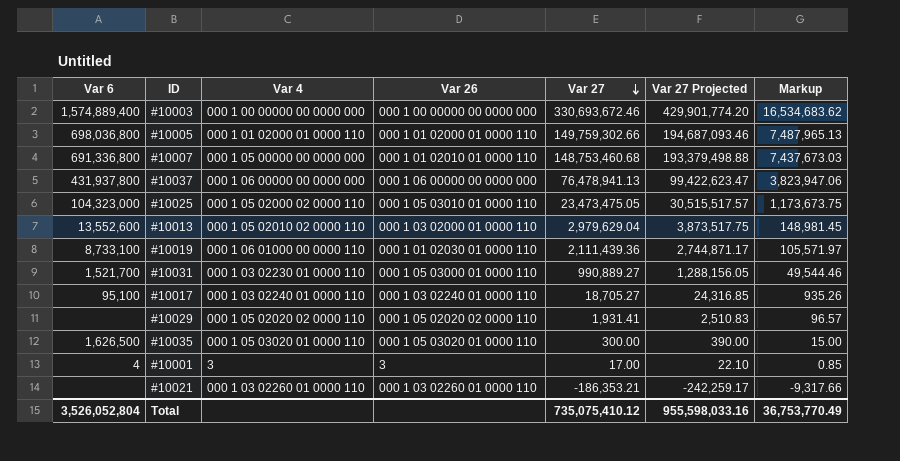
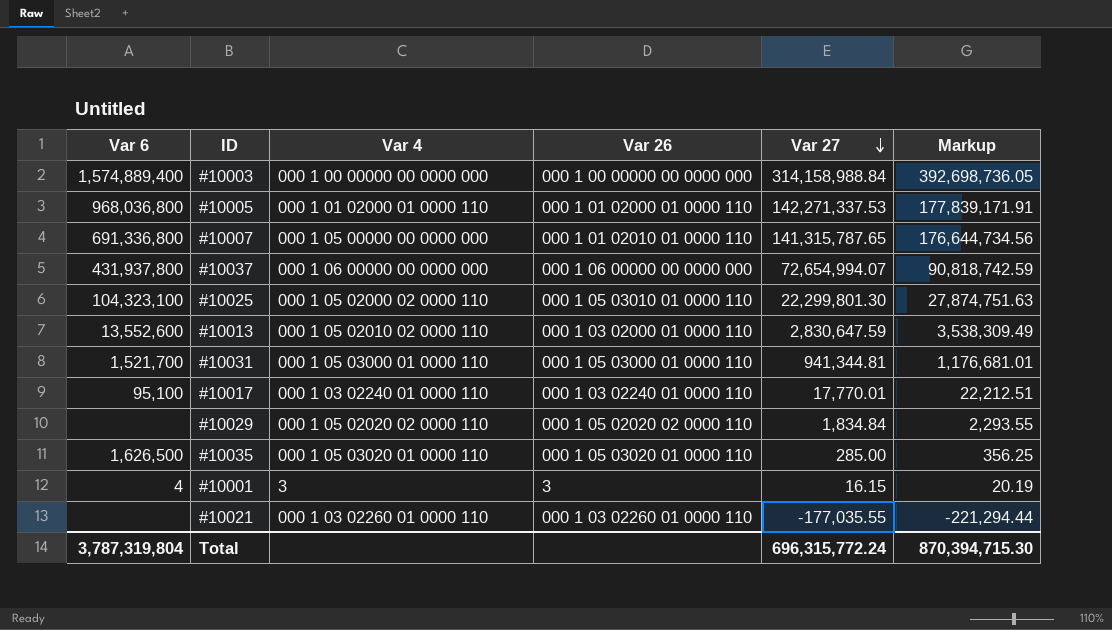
column Var 27 Projected | formula: [Var 27] * 1.3 -> none
column Markup | formula: [Var 27] * 0.05 -> [Var 27] * 1.25
row #10019: 8,733,100 | 000 1 06 01000 00 0000 110 | 000 1 01 02030 01 0000 110 | 2,111,439.36 | 2,744,871.17 | 105,571.97 -> none
#10003 | Var 27: 330,693,672.46 -> 314,158,988.84
#10005 | Var 6: 698,036,800 -> 968,036,800
#10005 | Var 27: 149,759,302.66 -> 142,271,337.53
#10007 | Var 27: 148,753,460.68 -> 141,315,787.65
#10037 | Var 27: 76,478,941.13 -> 72,654,994.07
#10025 | Var 6: 104,323,000 -> 104,323,100
#10025 | Var 27: 23,473,475.05 -> 22,299,801.30
#10013 | Var 27: 2,979,629.04 -> 2,830,647.59
#10031 | Var 4: 000 1 03 02230 01 0000 110 -> 000 1 05 03000 01 0000 110
#10031 | Var 27: 990,889.27 -> 941,344.81
#10017 | Var 27: 18,705.27 -> 17,770.01
#10029 | Var 27: 1,931.41 -> 1,834.84
#10035 | Var 27: 300.00 -> 285.00
#10001 | Var 27: 17.00 -> 16.15
#10021 | Var 27: -186,353.21 -> -177,035.55
Total | Var 6: 3,526,052,804 -> 3,787,319,804
Total | Var 27: 735,075,410.12 -> 696,315,772.24
Total | Markup: 36,753,770.49 -> 870,394,715.30

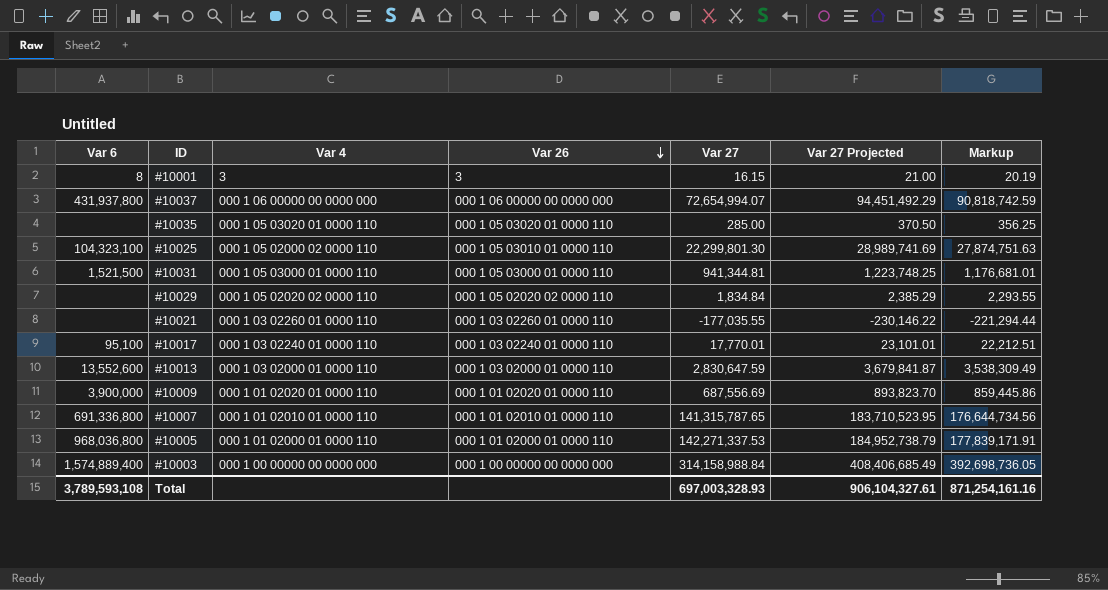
row order: Var 27 descending -> Var 26 descending
column Var 27 Projected | formula: none -> [Var 27] * 1.3
#10001 | Var 6: 4 -> 8
#10035 | Var 6: 1,626,500 -> none
#10031 | Var 6: 1,521,700 -> 1,521,500
#10013 | Var 4: 000 1 05 02010 02 0000 110 -> 000 1 03 02000 01 0000 110
row #10009: none -> 3,900,000 | 000 1 01 02020 01 0000 110 | 000 1 01 02020 01 0000 110 | 687,556.69 | 893,823.70 | 859,445.86
#10007 | Var 4: 000 1 05 00000 00 0000 000 -> 000 1 01 02010 01 0000 110
Total | Var 6: 3,787,319,804 -> 3,789,593,108
Total | Var 27: 696,315,772.24 -> 697,003,328.93
Total | Markup: 870,394,715.30 -> 871,254,161.16

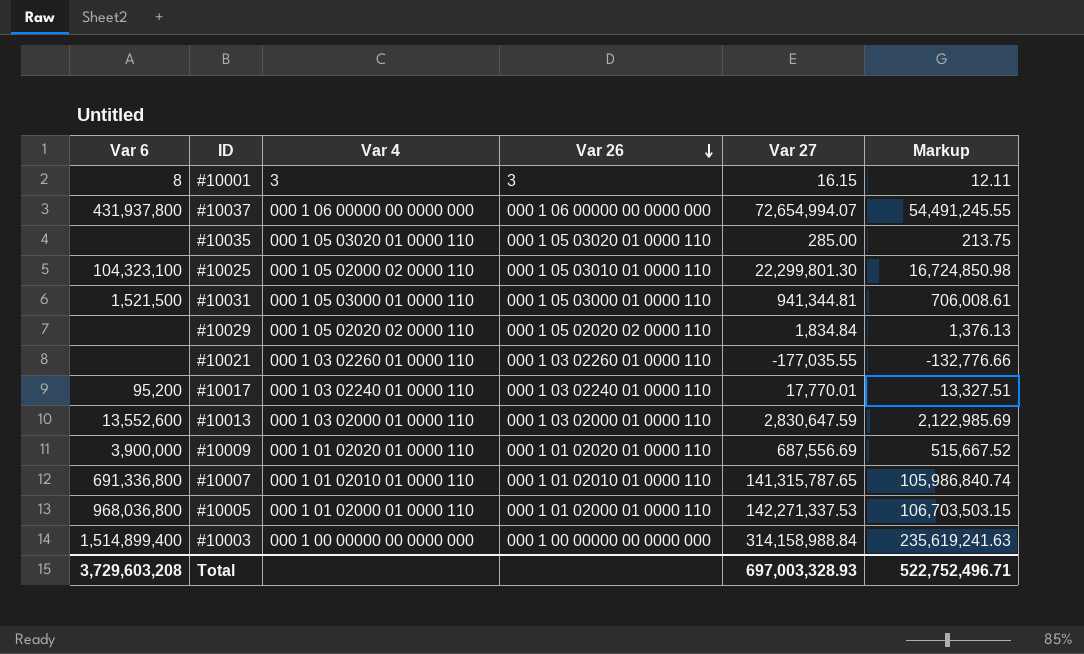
column Var 27 Projected | formula: [Var 27] * 1.3 -> none
column Markup | formula: [Var 27] * 1.25 -> [Var 27] * 0.75
#10017 | Var 6: 95,100 -> 95,200
#10003 | Var 6: 1,574,889,400 -> 1,514,899,400
Total | Var 6: 3,789,593,108 -> 3,729,603,208
Total | Markup: 871,254,161.16 -> 522,752,496.71

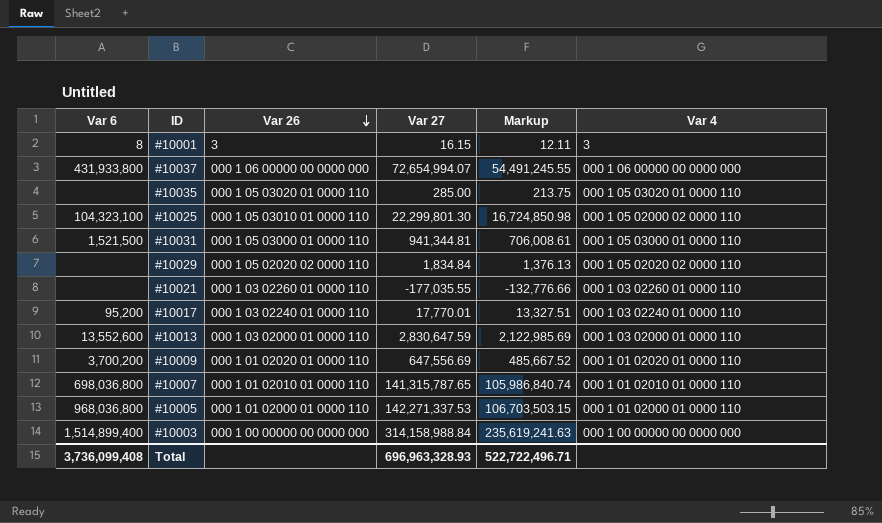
column Var 4 | position: 3 -> 6
#10037 | Var 6: 431,937,800 -> 431,933,800
#10009 | Var 6: 3,900,000 -> 3,700,200
#10009 | Var 27: 687,556.69 -> 647,556.69
#10009 | Markup: 515,667.52 -> 485,667.52
#10007 | Var 6: 691,336,800 -> 698,036,800
Total | Var 6: 3,729,603,208 -> 3,736,099,408
Total | Var 27: 697,003,328.93 -> 696,963,328.93
Total | Markup: 522,752,496.71 -> 522,722,496.71

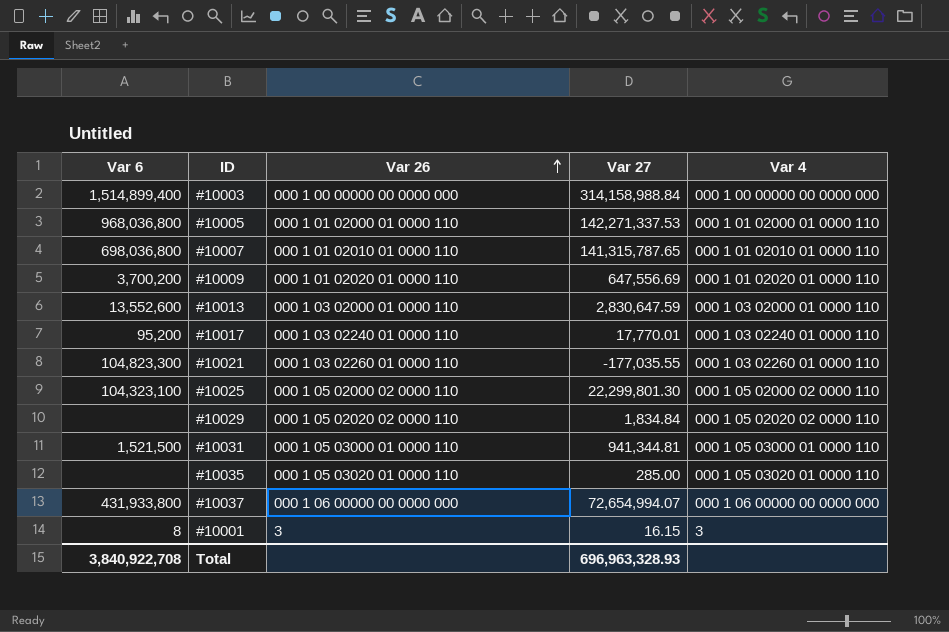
row order: Var 26 descending -> Var 26 ascending
column Markup | formula: [Var 27] * 0.75 -> none
#10021 | Var 6: none -> 104,823,300
#10025 | Var 26: 000 1 05 03010 01 0000 110 -> 000 1 05 02000 02 0000 110
Total | Var 6: 3,736,099,408 -> 3,840,922,708

